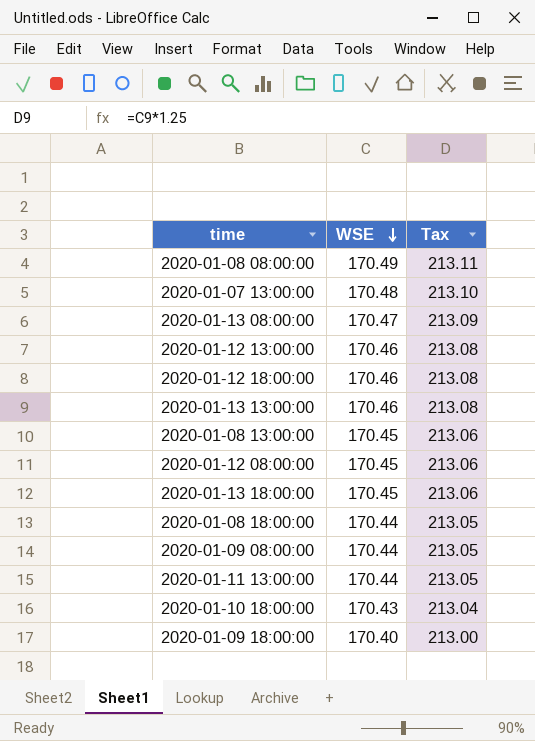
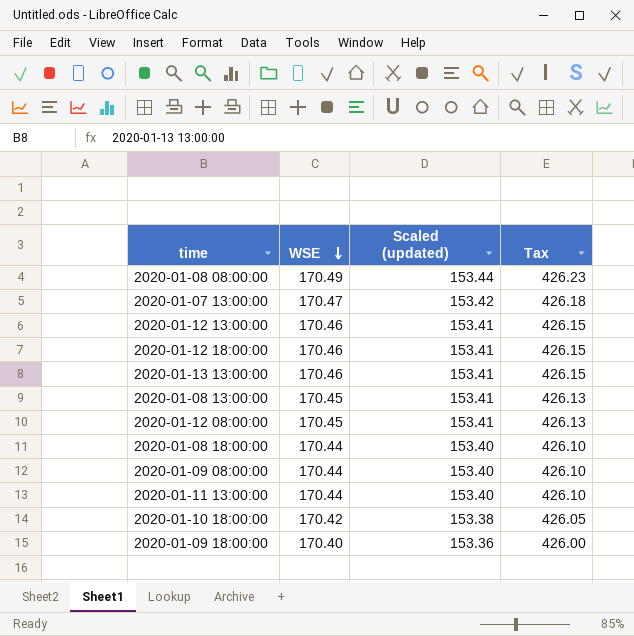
column Scaled (updated) | formula: none -> [WSE] * 0.9
column Tax | formula: [WSE] * 1.25 -> [WSE] * 2.5
row 2020-01-13 08:00:00: 170.47 | 213.09 -> none
row 2020-01-13 18:00:00: 170.45 | 213.06 -> none
2020-01-07 13:00:00 | WSE: 170.48 -> 170.47
2020-01-10 18:00:00 | WSE: 170.43 -> 170.42

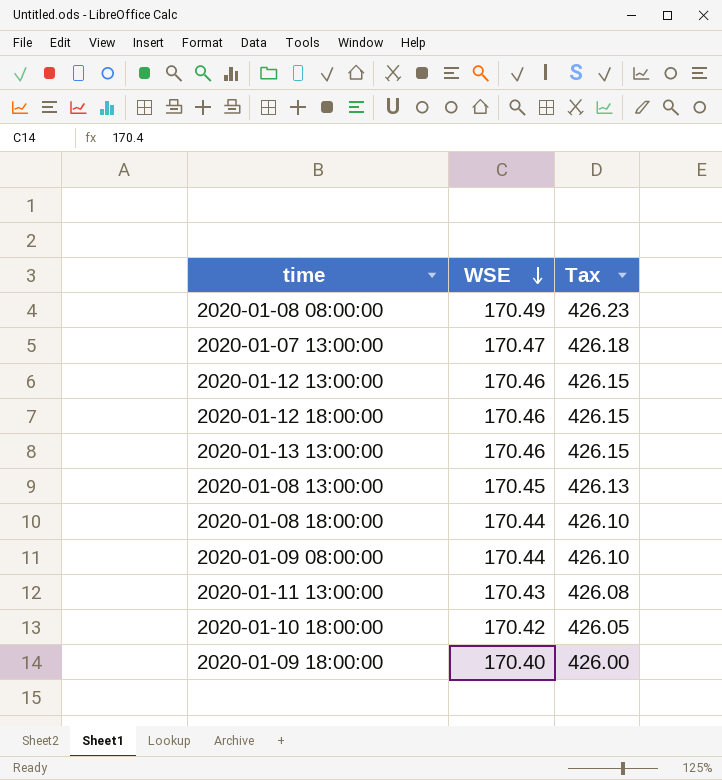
column Scaled (updated) | formula: [WSE] * 0.9 -> none
row 2020-01-12 08:00:00: 170.45 | 153.41 | 426.13 -> none
2020-01-11 13:00:00 | WSE: 170.44 -> 170.43
2020-01-11 13:00:00 | Tax: 426.10 -> 426.08

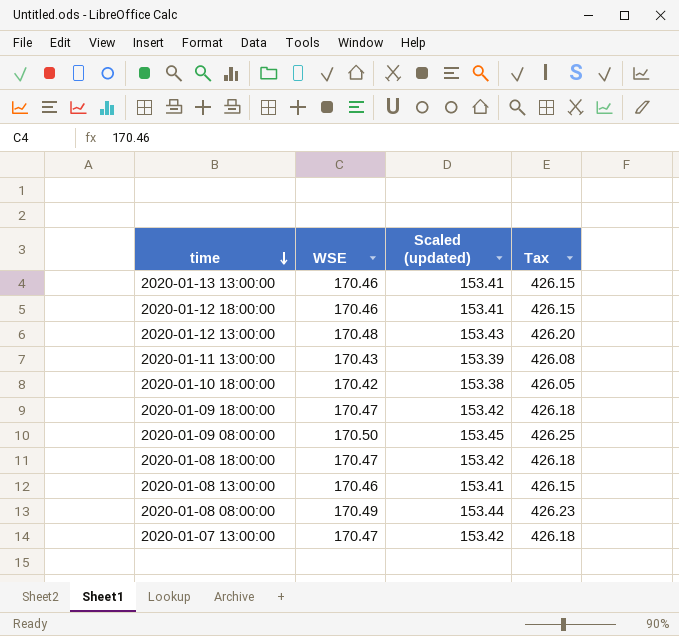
row order: WSE descending -> time descending
column Scaled (updated) | formula: none -> [WSE] * 0.9
2020-01-12 13:00:00 | WSE: 170.46 -> 170.48
2020-01-12 13:00:00 | Tax: 426.15 -> 426.20
2020-01-09 18:00:00 | WSE: 170.40 -> 170.47
2020-01-09 18:00:00 | Tax: 426.00 -> 426.18
2020-01-09 08:00:00 | WSE: 170.44 -> 170.50
2020-01-09 08:00:00 | Tax: 426.10 -> 426.25
2020-01-08 18:00:00 | WSE: 170.44 -> 170.47
2020-01-08 18:00:00 | Tax: 426.10 -> 426.18
2020-01-08 13:00:00 | WSE: 170.45 -> 170.46
2020-01-08 13:00:00 | Tax: 426.13 -> 426.15

